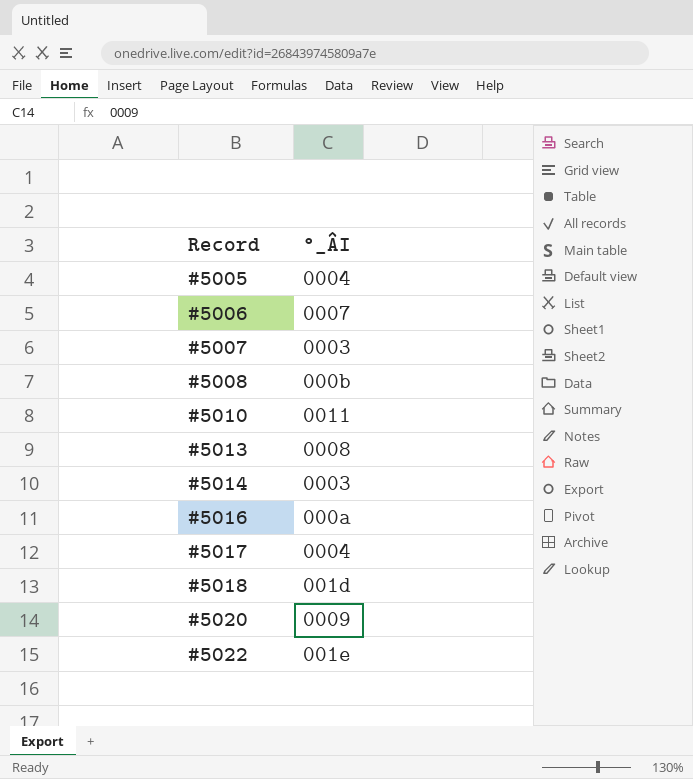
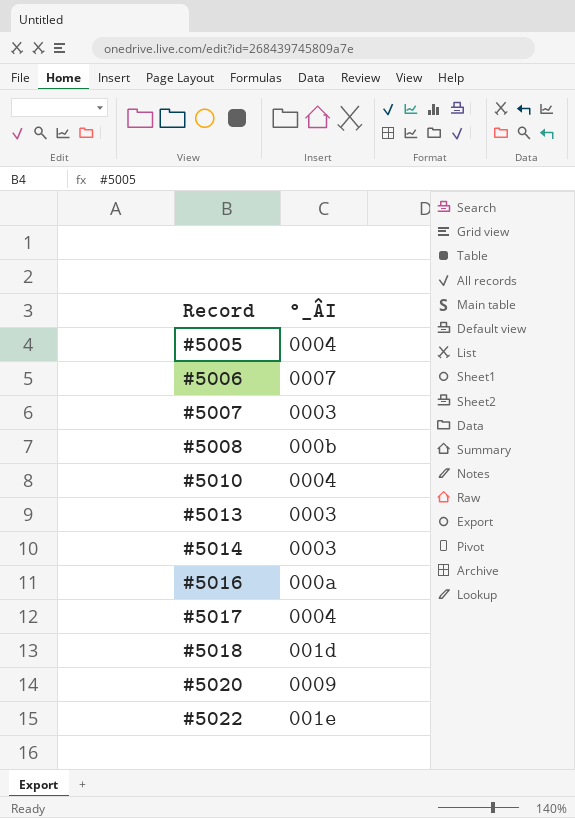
#5010 | °_ÂI: 0011 -> 0004
#5013 | °_ÂI: 0008 -> 0003

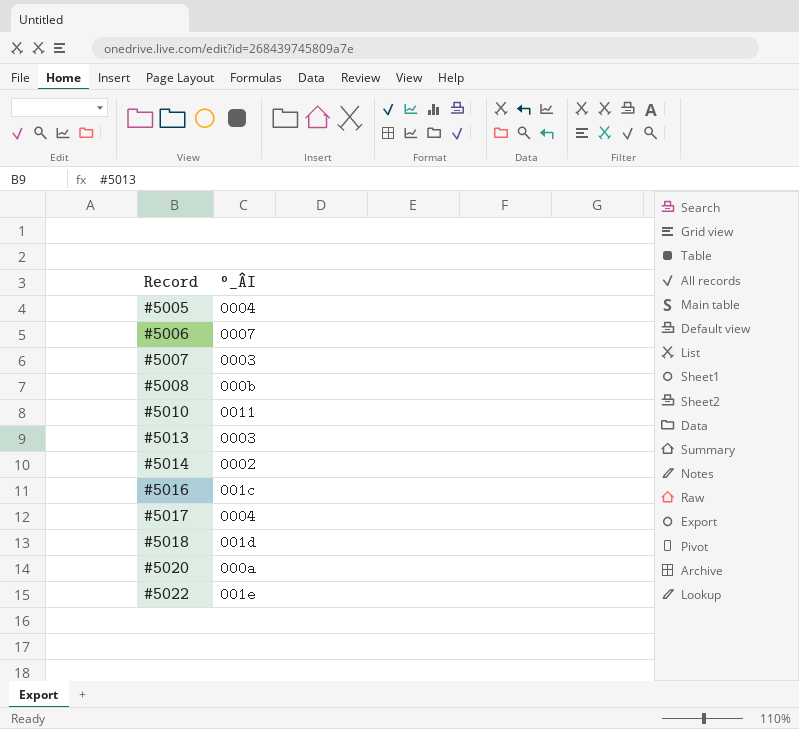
#5010 | °_ÂI: 0004 -> 0011
#5014 | °_ÂI: 0003 -> 0002
#5016 | °_ÂI: 000a -> 001c
#5020 | °_ÂI: 0009 -> 000a

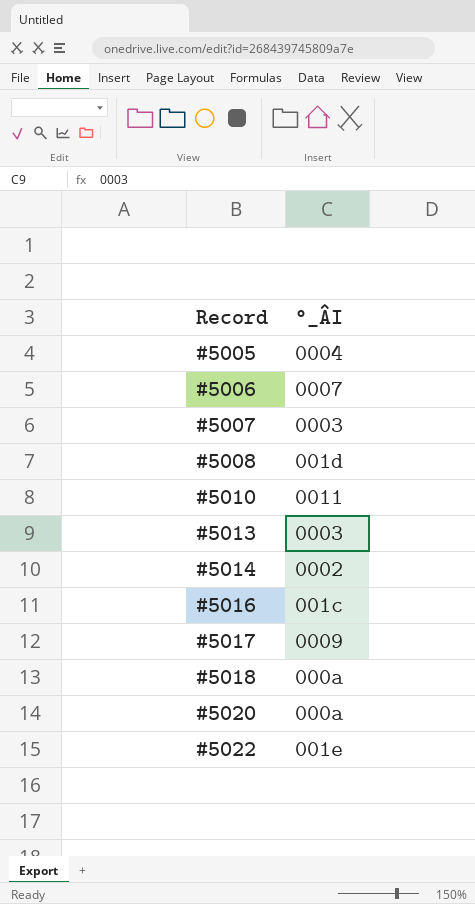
#5008 | °_ÂI: 000b -> 001d
#5017 | °_ÂI: 0004 -> 0009
#5018 | °_ÂI: 001d -> 000a

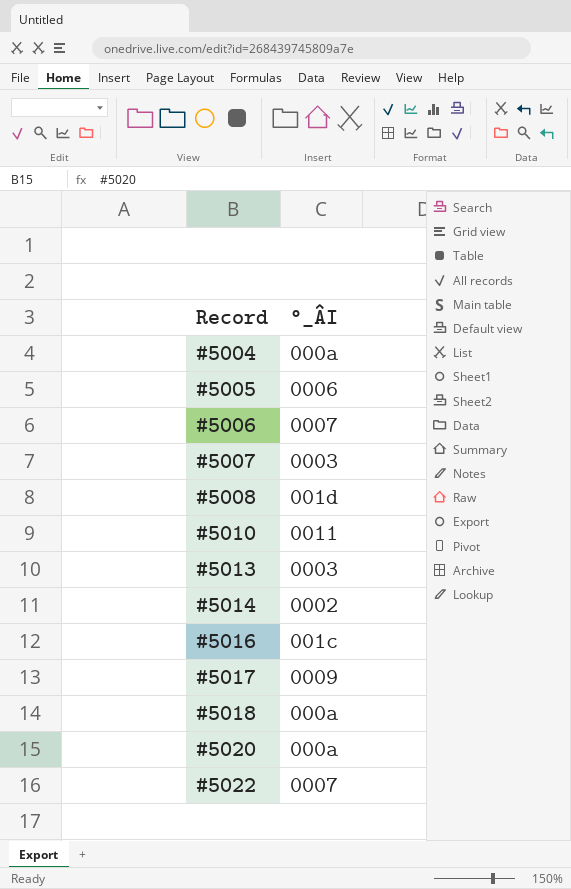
row #5004: none -> 000a
#5005 | °_ÂI: 0004 -> 0006
#5022 | °_ÂI: 001e -> 0007

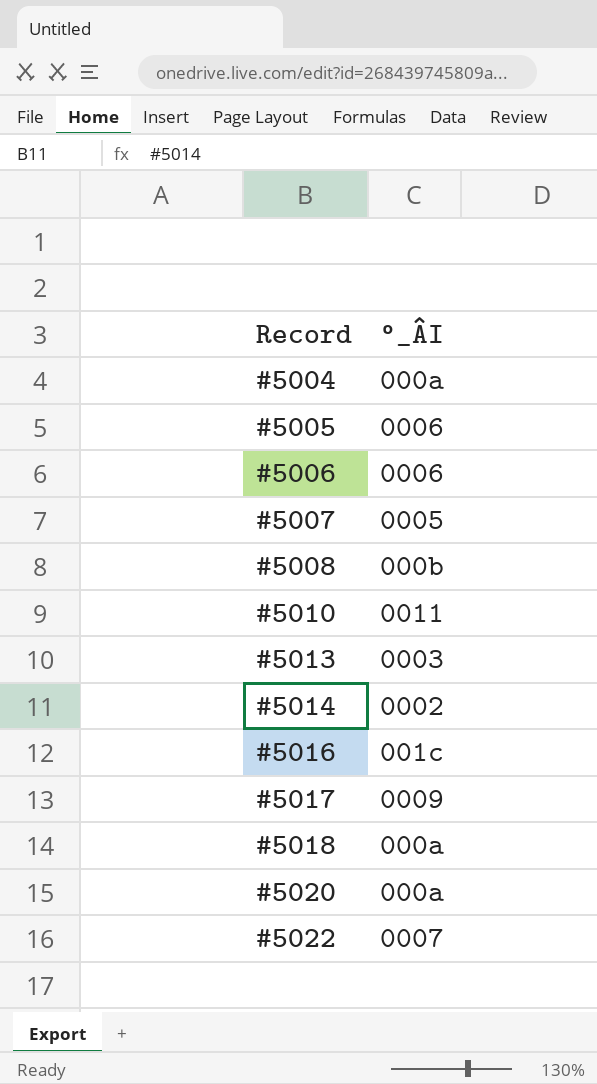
#5006 | °_ÂI: 0007 -> 0006
#5007 | °_ÂI: 0003 -> 0005
#5008 | °_ÂI: 001d -> 000b

